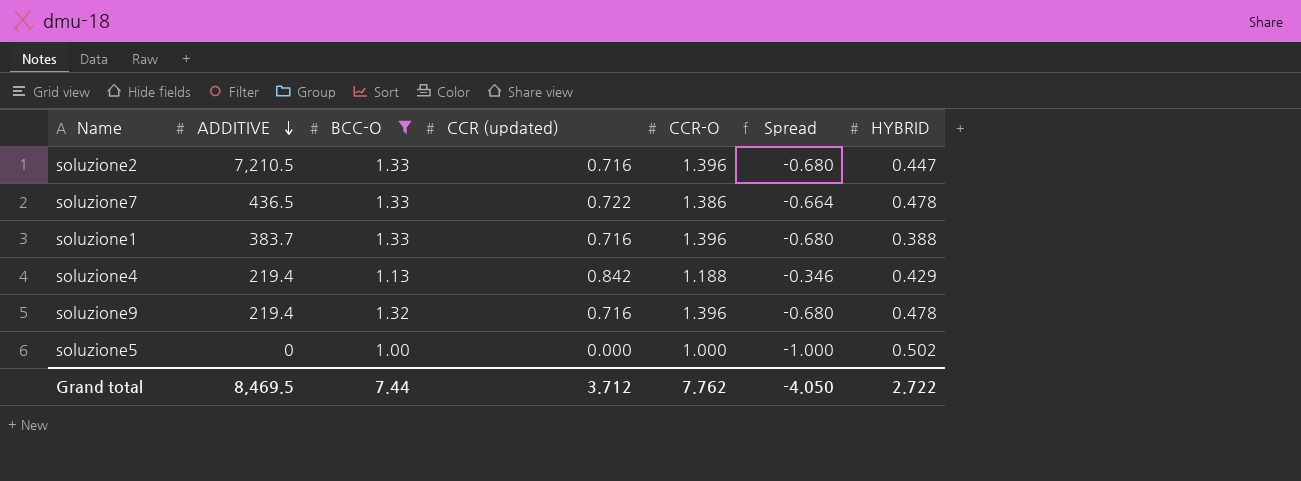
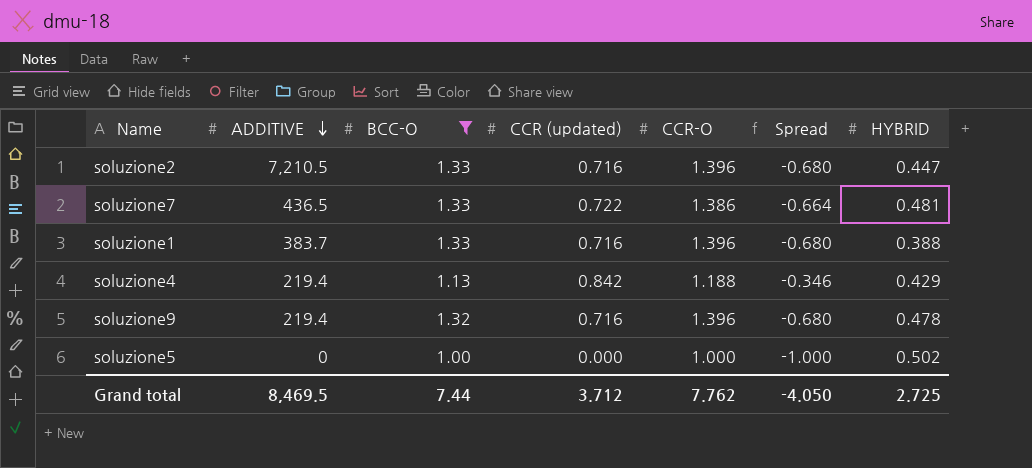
soluzione7 | HYBRID: 0.478 -> 0.481
Grand total | HYBRID: 2.722 -> 2.725

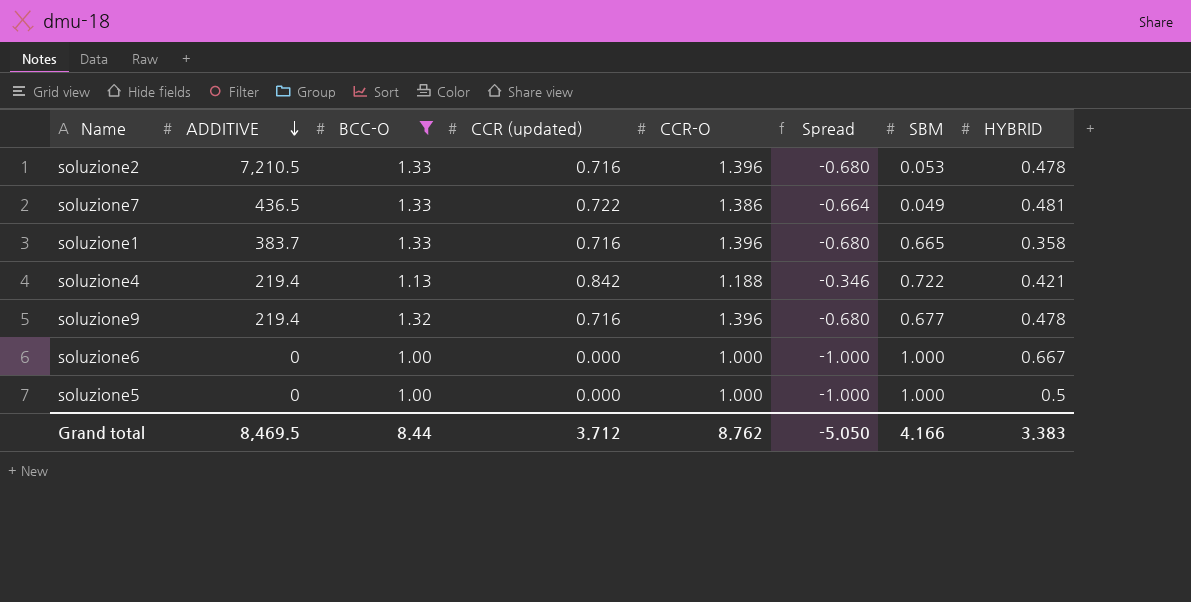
column SBM | position: none -> 7
soluzione2 | HYBRID: 0.447 -> 0.478
soluzione1 | HYBRID: 0.388 -> 0.358
soluzione4 | HYBRID: 0.429 -> 0.421
row soluzione6: none -> 0 | 1.00 | 0.000 | 1.000 | -1.000 | 1.000 | 0.667
soluzione5 | HYBRID: 0.502 -> 0.5
Grand total | BCC-O: 7.44 -> 8.44
Grand total | CCR-O: 7.762 -> 8.762
Grand total | Spread: -4.050 -> -5.050
Grand total | HYBRID: 2.725 -> 3.383

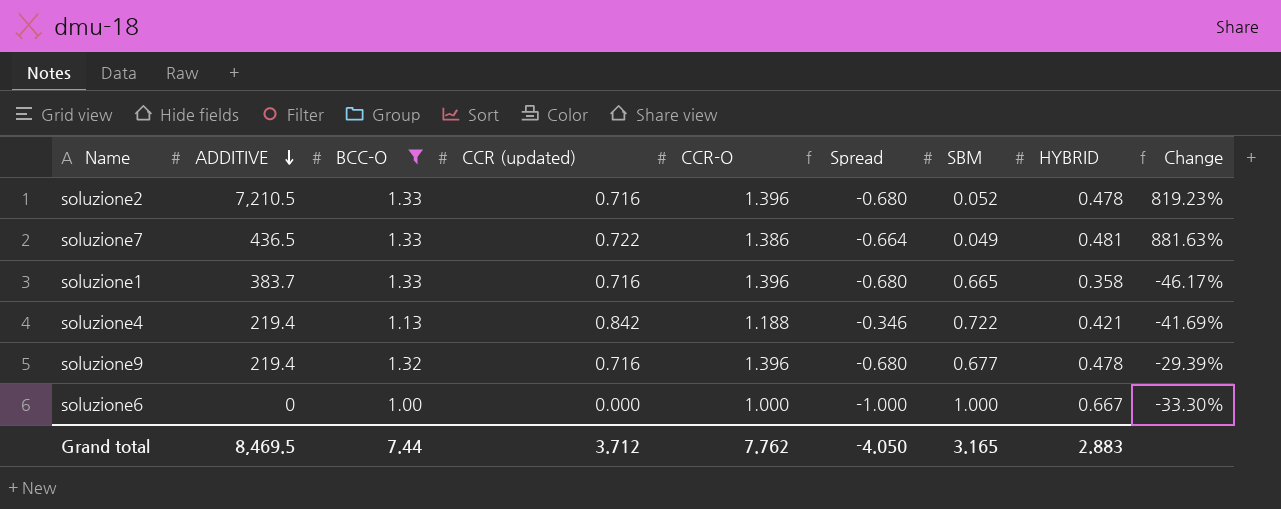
column Change | formula: none -> ([HYBRID] - [SBM]) / [SBM]
row soluzione5: 0 | 1.00 | 0.000 | 1.000 | -1.000 | 1.000 | 0.5 -> none
soluzione2 | SBM: 0.053 -> 0.052
Grand total | BCC-O: 8.44 -> 7.44
Grand total | CCR-O: 8.762 -> 7.762
Grand total | Spread: -5.050 -> -4.050
Grand total | SBM: 4.166 -> 3.165
Grand total | HYBRID: 3.383 -> 2.883

